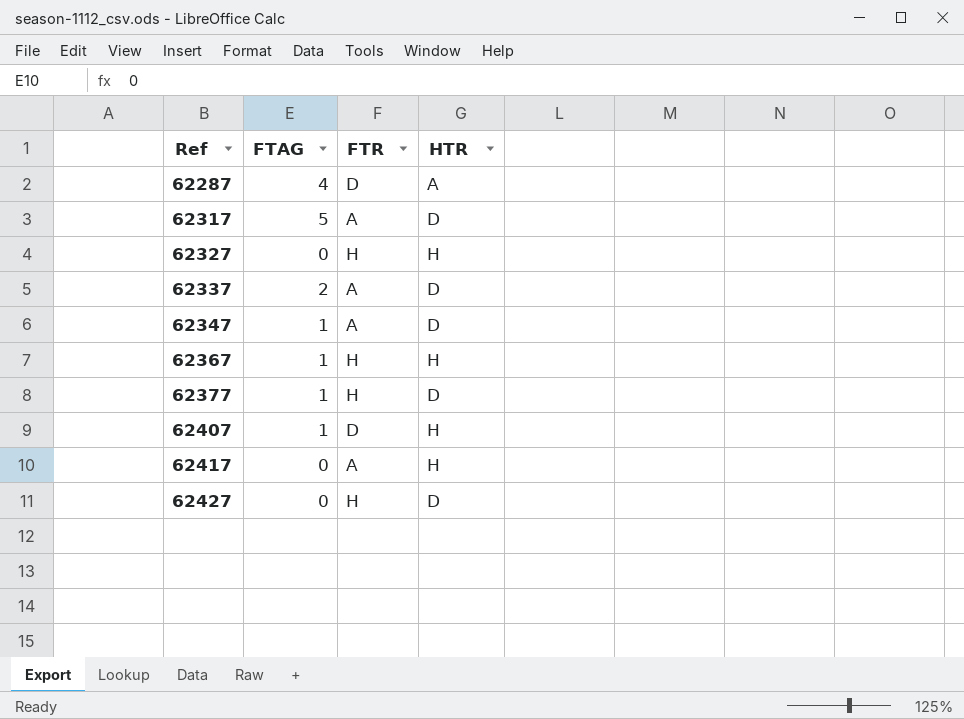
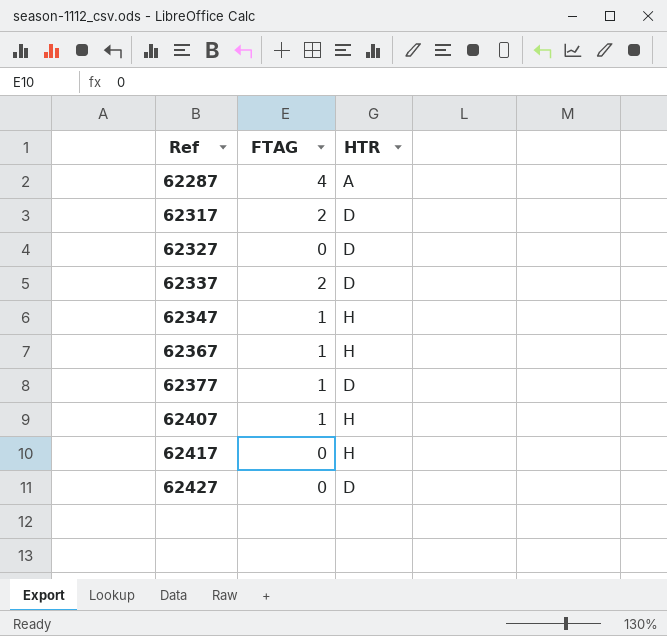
column FTR | position: 3 -> none
62317 | FTAG: 5 -> 2
62327 | HTR: H -> D
62347 | HTR: D -> H

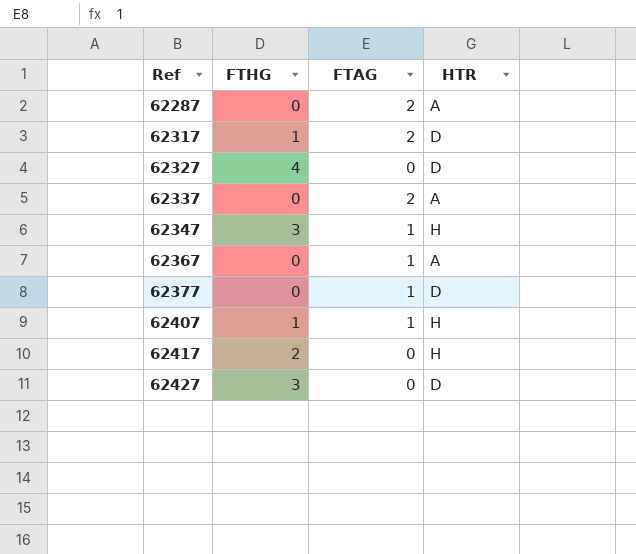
column FTHG | position: none -> 2
62287 | FTAG: 4 -> 2
62337 | HTR: D -> A
62367 | HTR: H -> A

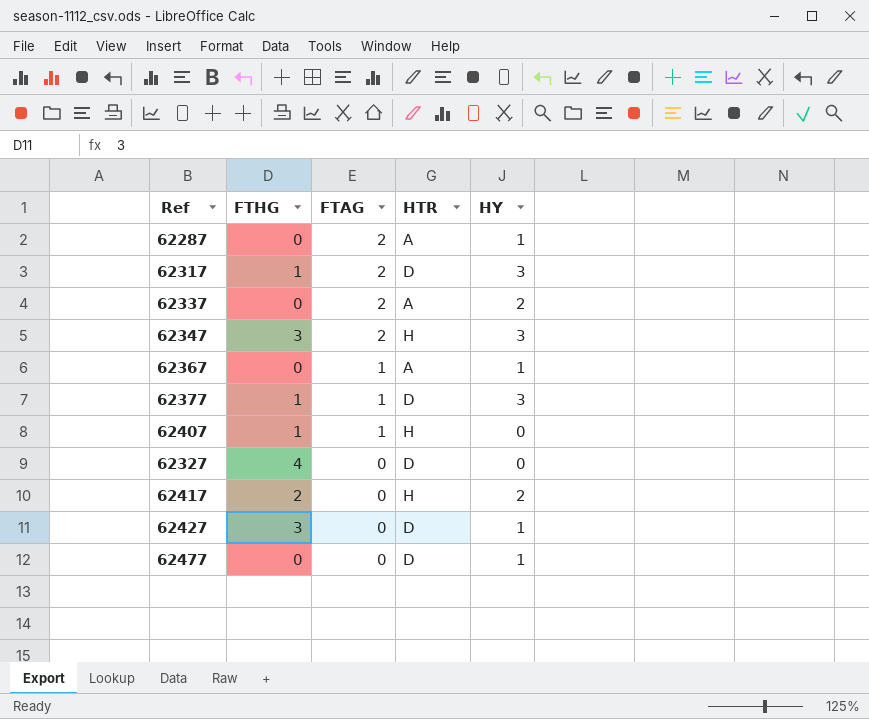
row order: Ref ascending -> FTAG descending
column HY | position: none -> 5
62347 | FTAG: 1 -> 2
62377 | FTHG: 0 -> 1
row 62477: none -> 0 | 0 | D | 1

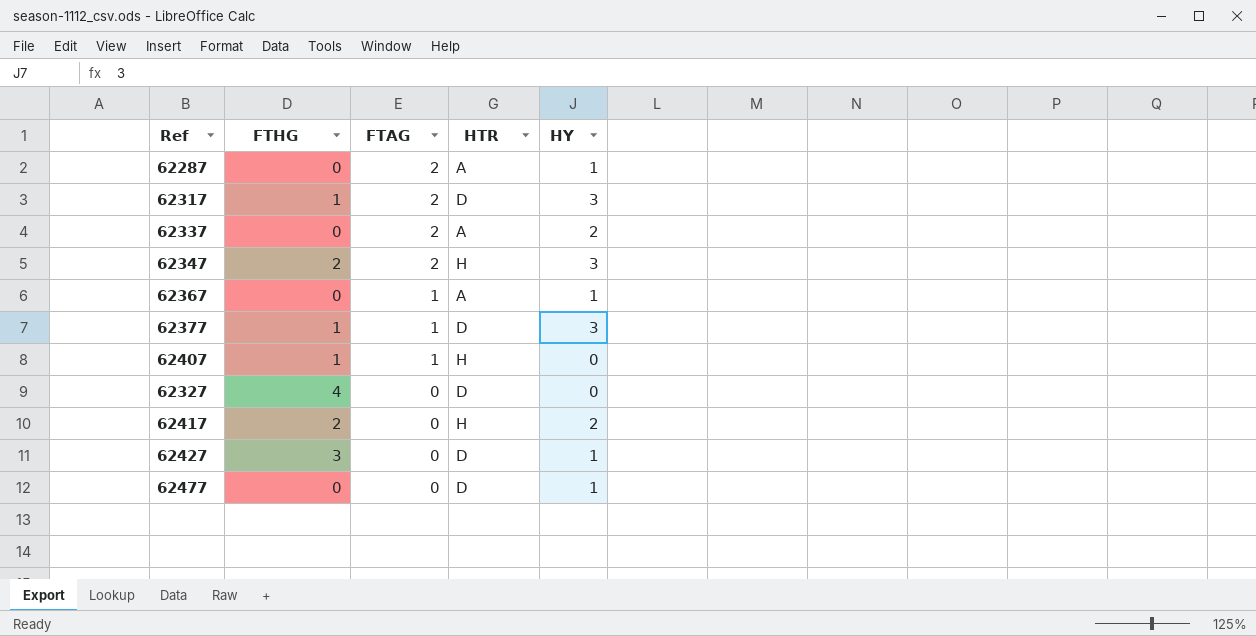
62347 | FTHG: 3 -> 2

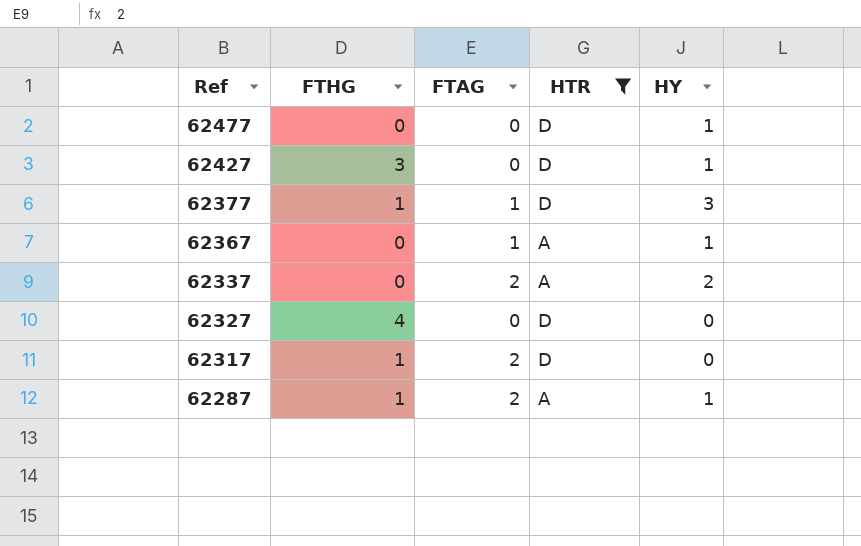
filter: none -> HTR != H
row order: FTAG descending -> Ref descending
62317 | HY: 3 -> 0
62287 | FTHG: 0 -> 1

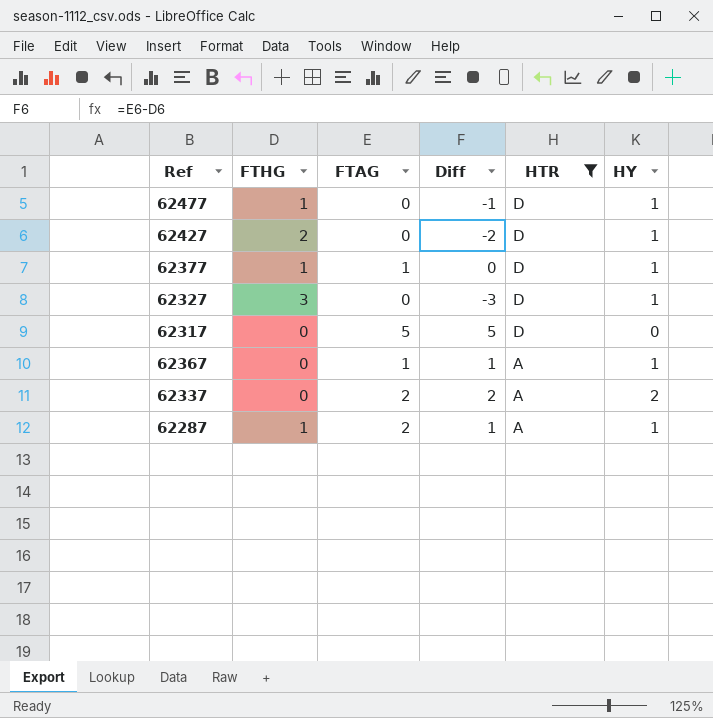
row order: Ref descending -> HTR descending
column Diff | formula: none -> [FTAG] - [FTHG]
62477 | FTHG: 0 -> 1
62427 | FTHG: 3 -> 2
62377 | HY: 3 -> 1
62327 | FTHG: 4 -> 3
62327 | HY: 0 -> 1
62317 | FTHG: 1 -> 0
62317 | FTAG: 2 -> 5

